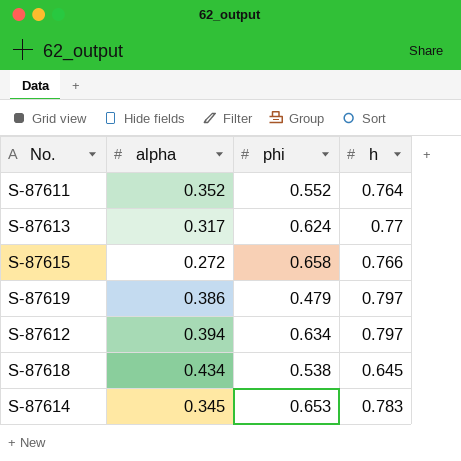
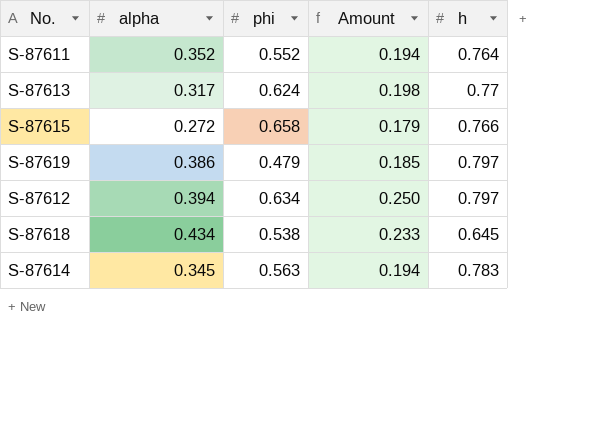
column Amount | formula: none -> [alpha] * [phi]
S-87614 | phi: 0.653 -> 0.563

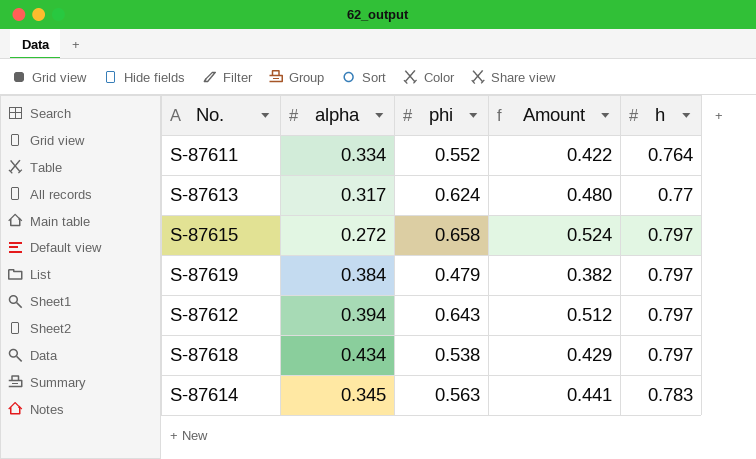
column Amount | formula: [alpha] * [phi] -> [phi] * [h]
S-87611 | alpha: 0.352 -> 0.334
S-87615 | h: 0.766 -> 0.797
S-87619 | alpha: 0.386 -> 0.384
S-87612 | phi: 0.634 -> 0.643
S-87618 | h: 0.645 -> 0.797

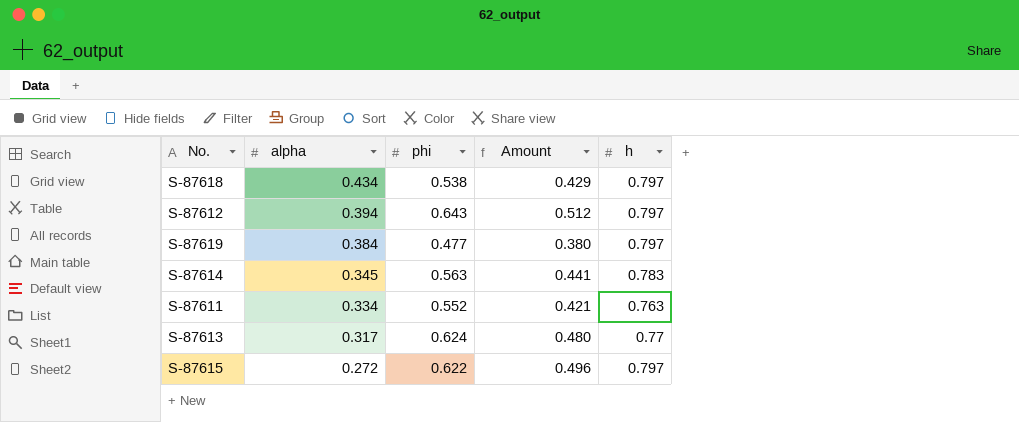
row order: none -> alpha descending
S-87619 | phi: 0.479 -> 0.477
S-87619 | Amount: 0.382 -> 0.380
S-87611 | Amount: 0.422 -> 0.421
S-87611 | h: 0.764 -> 0.763
S-87615 | phi: 0.658 -> 0.622
S-87615 | Amount: 0.524 -> 0.496

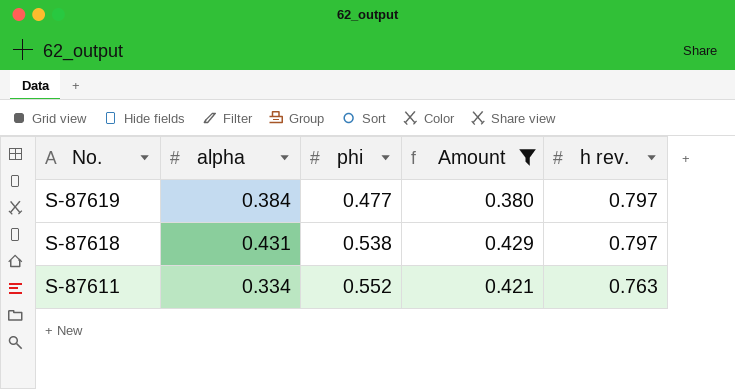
filter: none -> Amount <= 0.429
row order: alpha descending -> No. descending
column name: h -> h rev.
S-87618 | alpha: 0.434 -> 0.431

